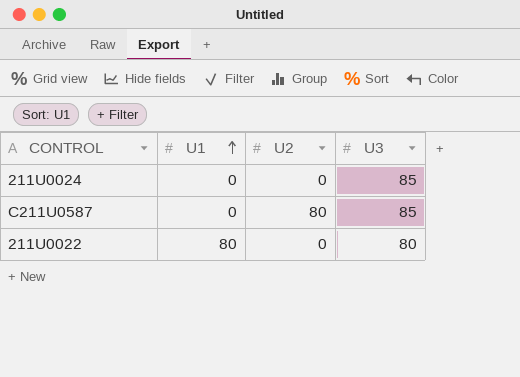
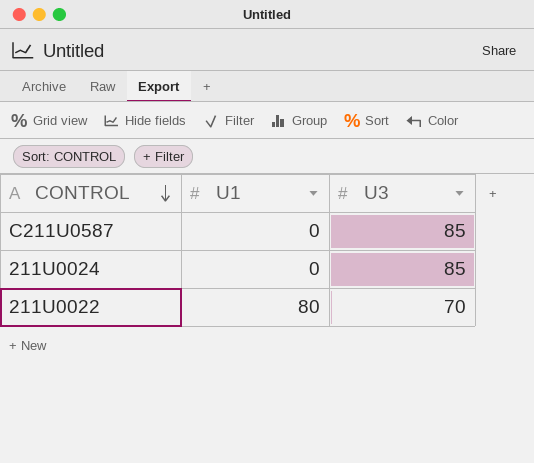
row order: U1 ascending -> CONTROL descending
column U2 | position: 3 -> none
211U0022 | U3: 80 -> 70

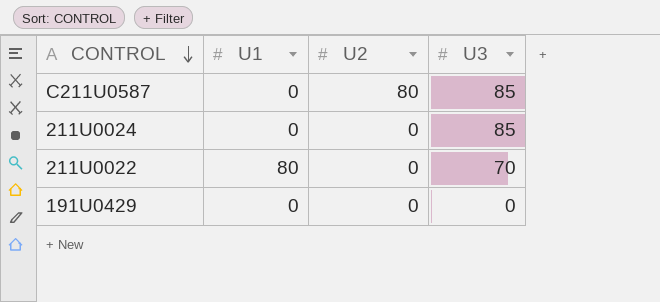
column U2 | position: none -> 3
row 191U0429: none -> 0 | 0 | 0

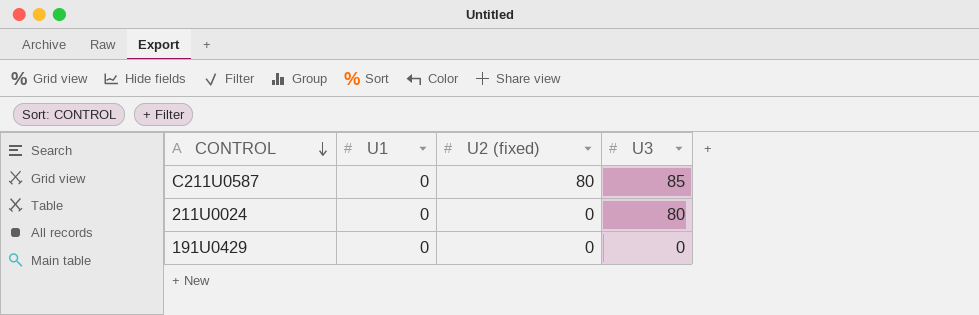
column name: U2 -> U2 (fixed)
row 211U0022: 80 | 0 | 70 -> none
211U0024 | U3: 85 -> 80

